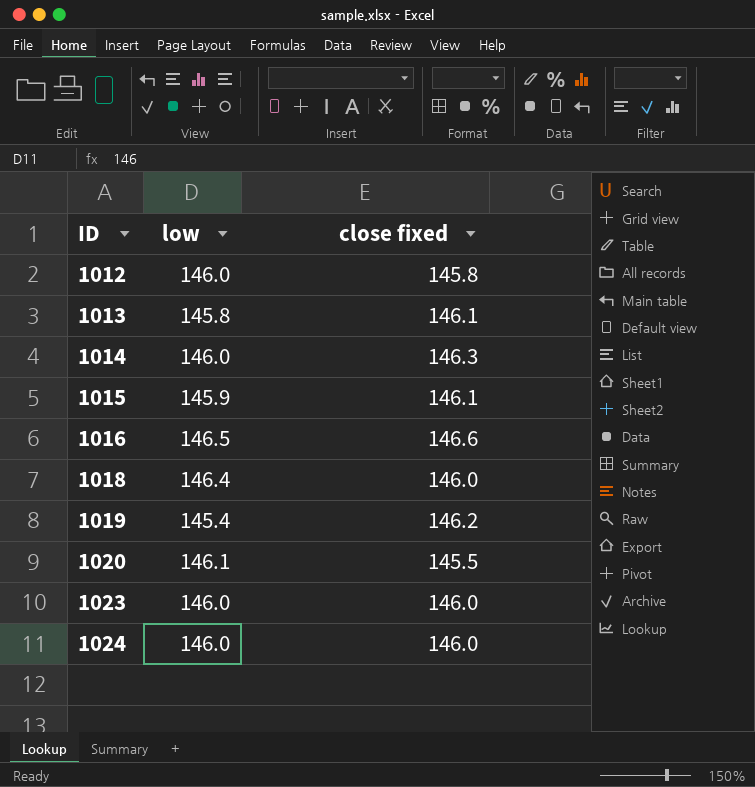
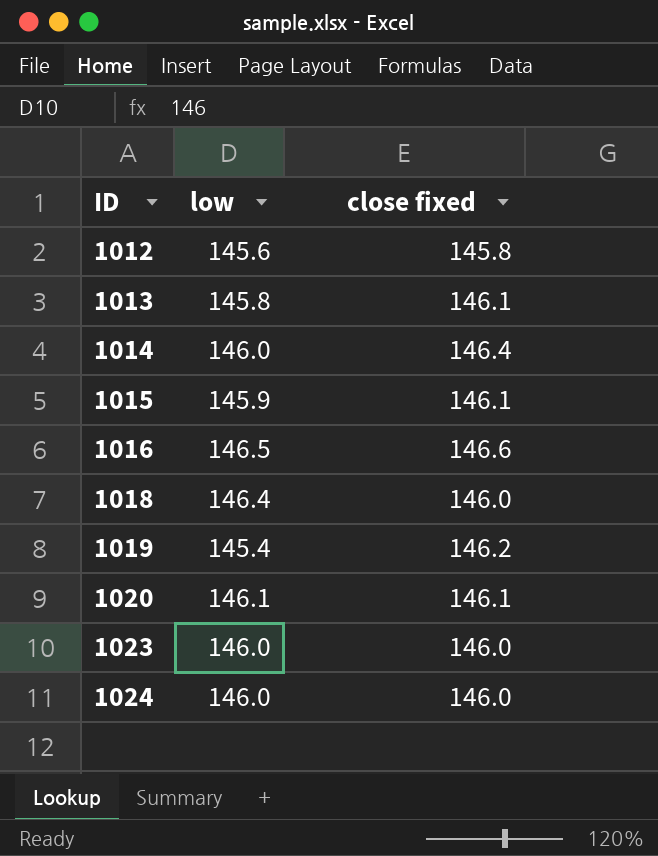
1012 | low: 146.0 -> 145.6
1014 | close fixed: 146.3 -> 146.4
1020 | close fixed: 145.5 -> 146.1

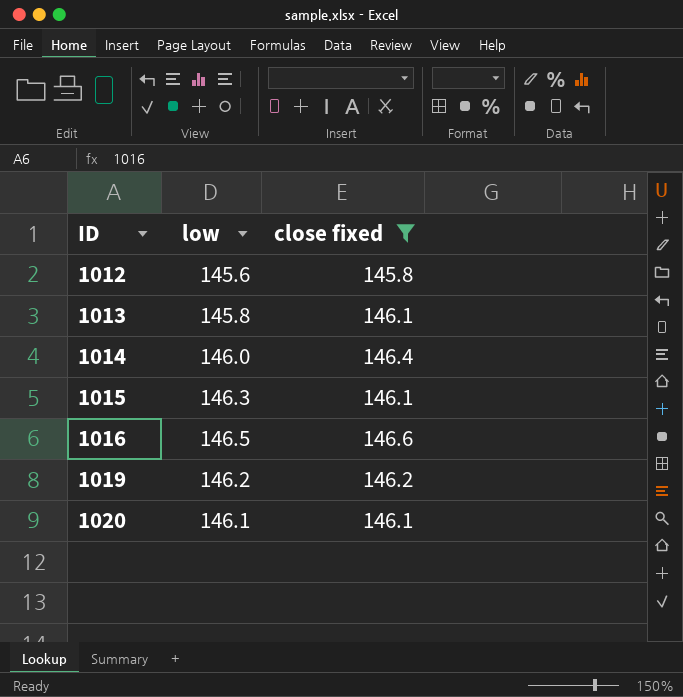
filter: none -> close fixed != 146.0
1015 | low: 145.9 -> 146.3
1019 | low: 145.4 -> 146.2

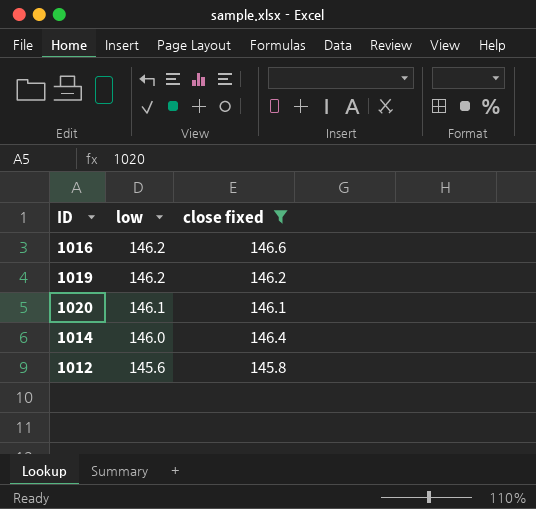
row order: ID ascending -> low descending
row 1013: 145.8 | 146.1 -> none
row 1015: 146.3 | 146.1 -> none
1016 | low: 146.5 -> 146.2

